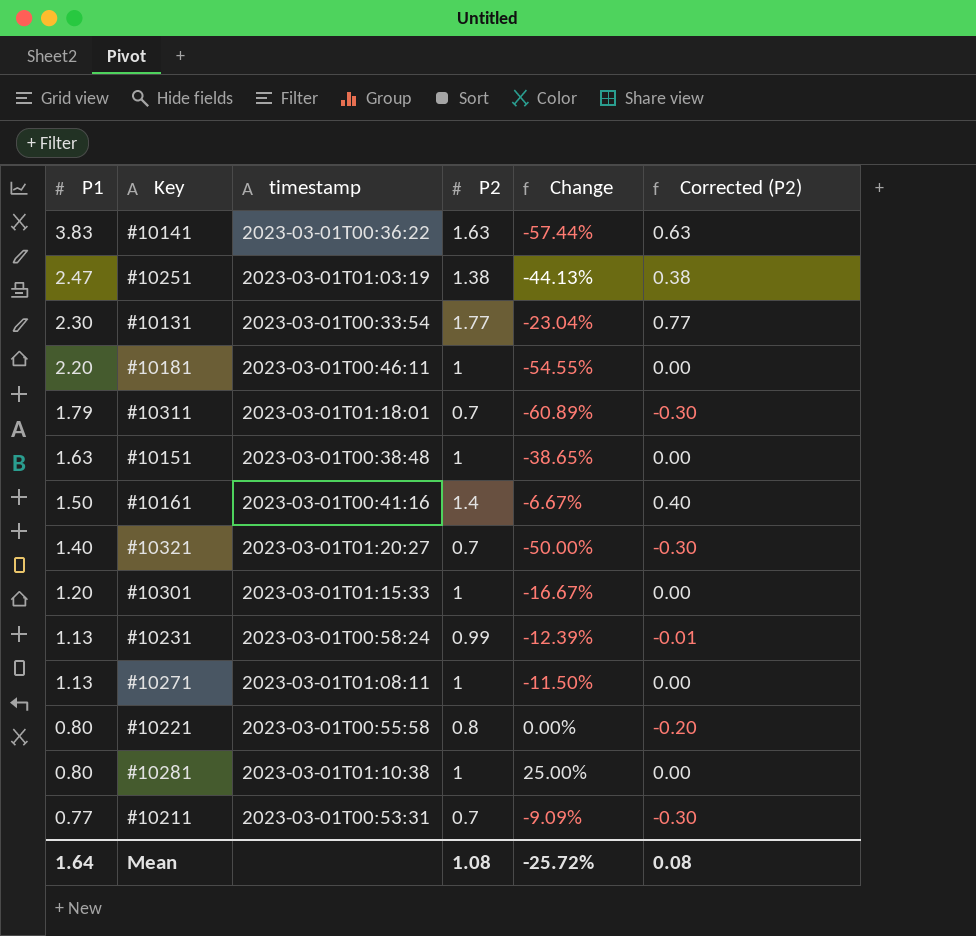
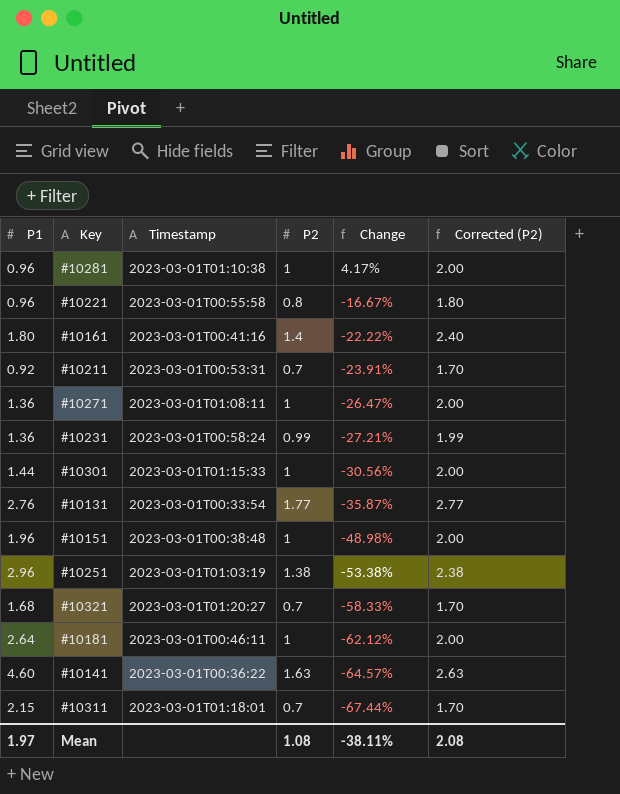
row order: P1 descending -> Change descending
column name: timestamp -> Timestamp
column Corrected (P2) | formula: [P2] - 1 -> [P2] + 1
#10281 | P1: 0.80 -> 0.96
#10281 | Change: 25.00% -> 4.17%
#10221 | P1: 0.80 -> 0.96
#10221 | Change: 0.00% -> -16.67%
#10161 | P1: 1.50 -> 1.80
#10161 | Change: -6.67% -> -22.22%
#10211 | P1: 0.77 -> 0.92
#10211 | Change: -9.09% -> -23.91%
#10271 | P1: 1.13 -> 1.36
#10271 | Change: -11.50% -> -26.47%
#10231 | P1: 1.13 -> 1.36
#10231 | Change: -12.39% -> -27.21%
#10301 | P1: 1.20 -> 1.44
#10301 | Change: -16.67% -> -30.56%
#10131 | P1: 2.30 -> 2.76
#10131 | Change: -23.04% -> -35.87%
#10151 | P1: 1.63 -> 1.96
#10151 | Change: -38.65% -> -48.98%
#10251 | P1: 2.47 -> 2.96
#10251 | Change: -44.13% -> -53.38%
#10321 | P1: 1.40 -> 1.68
#10321 | Change: -50.00% -> -58.33%
#10181 | P1: 2.20 -> 2.64
#10181 | Change: -54.55% -> -62.12%
#10141 | P1: 3.83 -> 4.60
#10141 | Change: -57.44% -> -64.57%
#10311 | P1: 1.79 -> 2.15
#10311 | Change: -60.89% -> -67.44%
Mean | P1: 1.64 -> 1.97
Mean | Change: -25.72% -> -38.11%
Mean | Corrected (P2): 0.08 -> 2.08

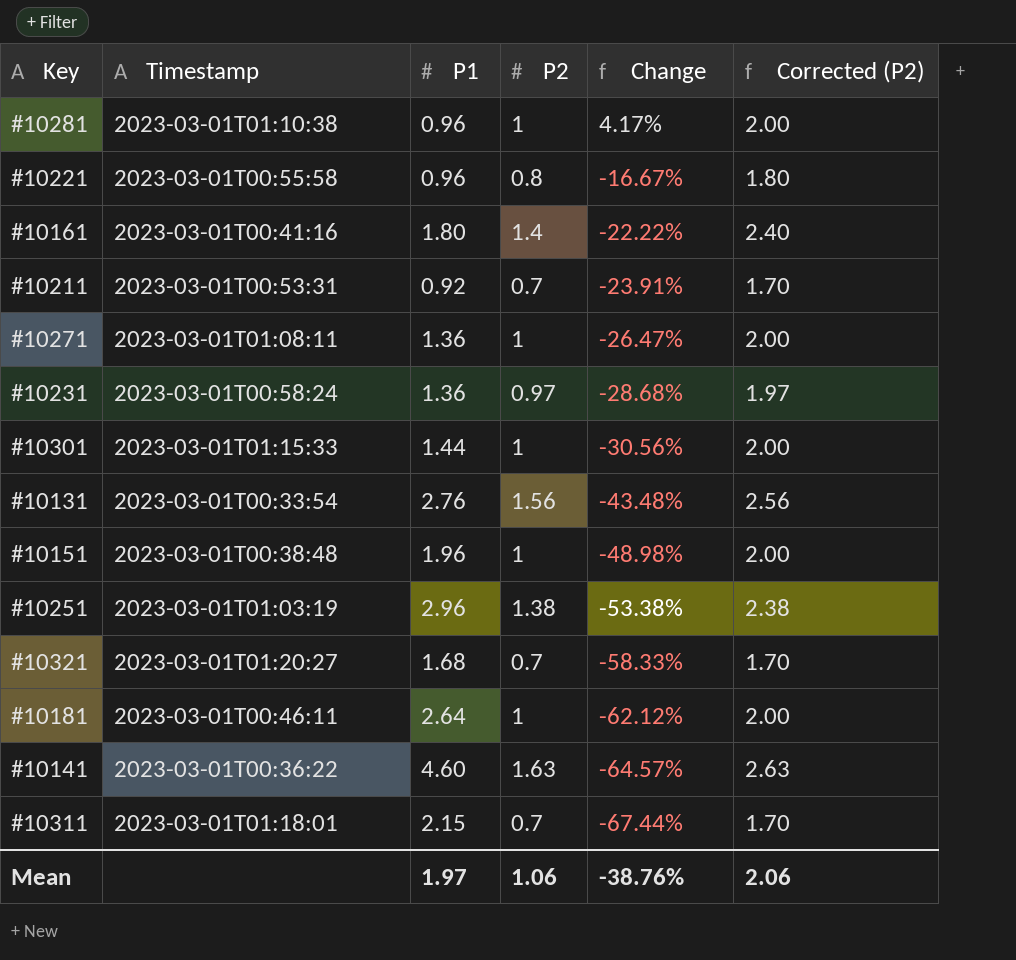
column P1 | position: 1 -> 3
#10231 | P2: 0.99 -> 0.97
#10231 | Change: -27.21% -> -28.68%
#10231 | Corrected (P2): 1.99 -> 1.97
#10131 | P2: 1.77 -> 1.56
#10131 | Change: -35.87% -> -43.48%
#10131 | Corrected (P2): 2.77 -> 2.56
Mean | P2: 1.08 -> 1.06
Mean | Change: -38.11% -> -38.76%
Mean | Corrected (P2): 2.08 -> 2.06

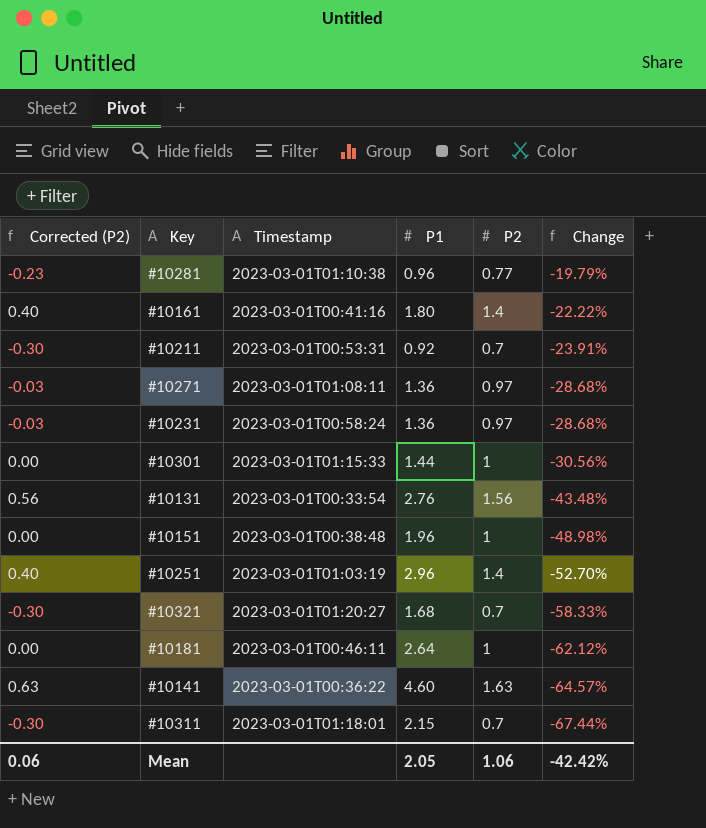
column Corrected (P2) | formula: [P2] + 1 -> [P2] - 1
column Corrected (P2) | position: 6 -> 1
row #10221: 2023-03-01T00:55:58 | 0.96 | 0.8 | -16.67% | 1.80 -> none
#10281 | P2: 1 -> 0.77
#10281 | Change: 4.17% -> -19.79%
#10271 | P2: 1 -> 0.97
#10271 | Change: -26.47% -> -28.68%
#10251 | P2: 1.38 -> 1.4
#10251 | Change: -53.38% -> -52.70%
Mean | Corrected (P2): 2.06 -> 0.06
Mean | P1: 1.97 -> 2.05
Mean | Change: -38.76% -> -42.42%

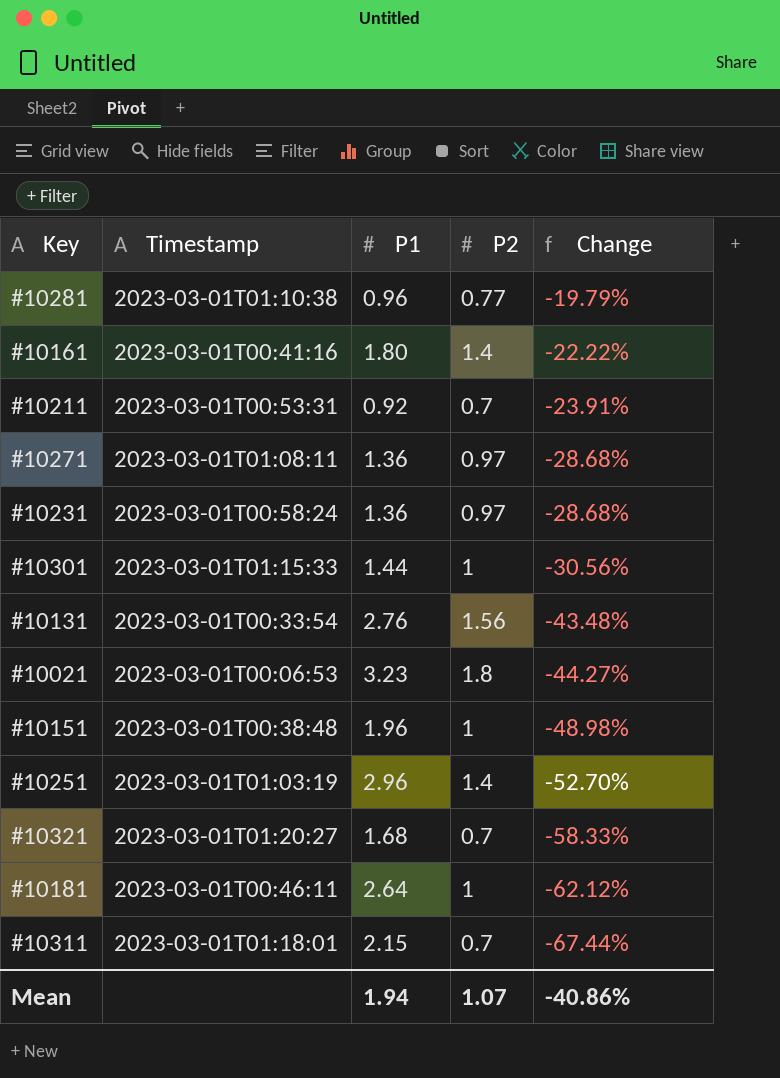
column Corrected (P2) | formula: [P2] - 1 -> none
row #10141: 0.63 | 2023-03-01T00:36:22 | 4.60 | 1.63 | -64.57% -> none
row #10021: none -> 2023-03-01T00:06:53 | 3.23 | 1.8 | -44.27%
Mean | P1: 2.05 -> 1.94
Mean | P2: 1.06 -> 1.07
Mean | Change: -42.42% -> -40.86%

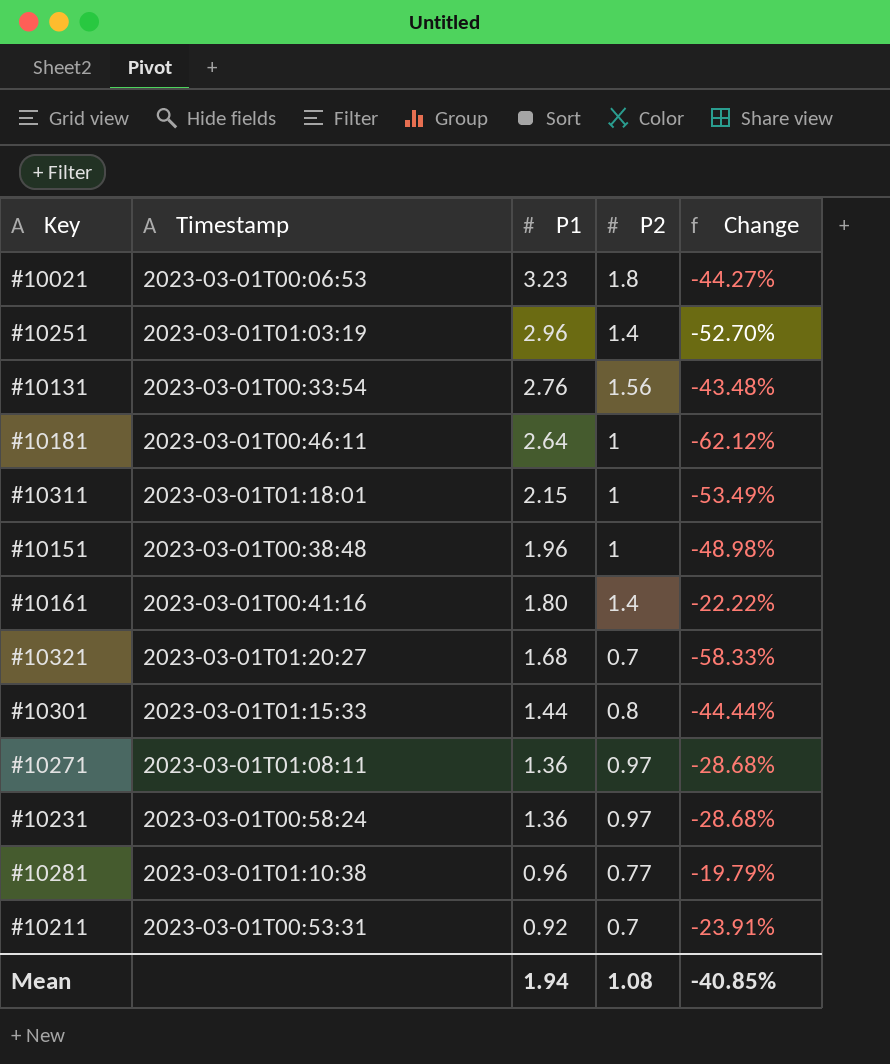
row order: Change descending -> P1 descending
#10311 | P2: 0.7 -> 1
#10311 | Change: -67.44% -> -53.49%
#10301 | P2: 1 -> 0.8
#10301 | Change: -30.56% -> -44.44%
Mean | P2: 1.07 -> 1.08
Mean | Change: -40.86% -> -40.85%

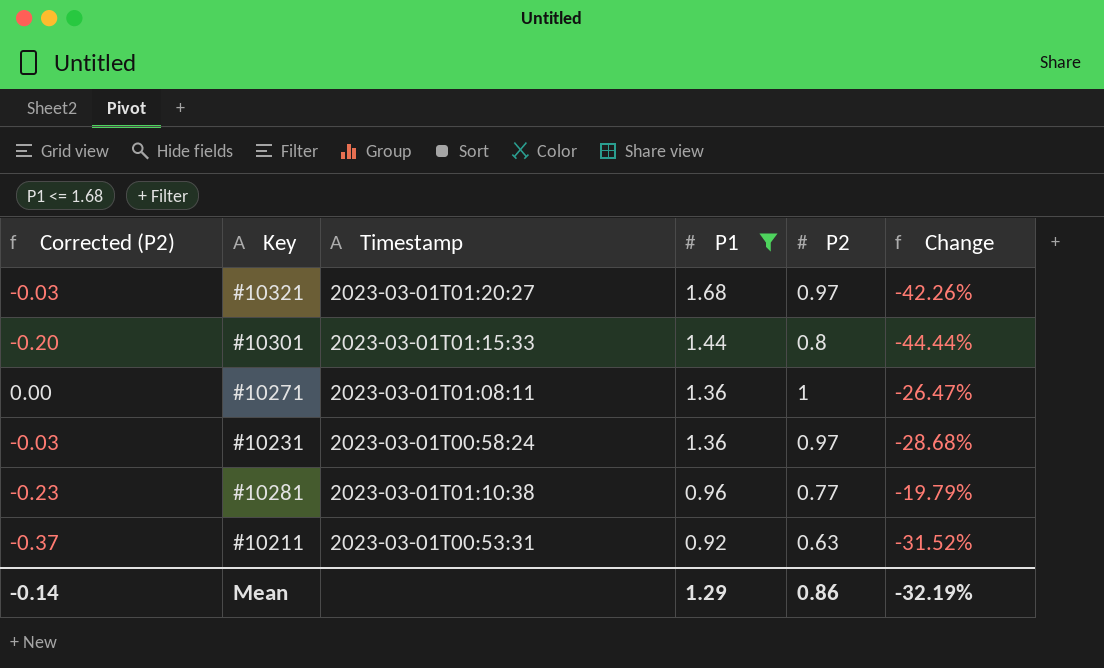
filter: none -> P1 <= 1.68
column Corrected (P2) | formula: none -> [P2] - 1
#10321 | P2: 0.7 -> 0.97
#10321 | Change: -58.33% -> -42.26%
#10271 | P2: 0.97 -> 1
#10271 | Change: -28.68% -> -26.47%
#10211 | P2: 0.7 -> 0.63
#10211 | Change: -23.91% -> -31.52%
Mean | P1: 1.94 -> 1.29
Mean | P2: 1.08 -> 0.86
Mean | Change: -40.85% -> -32.19%

